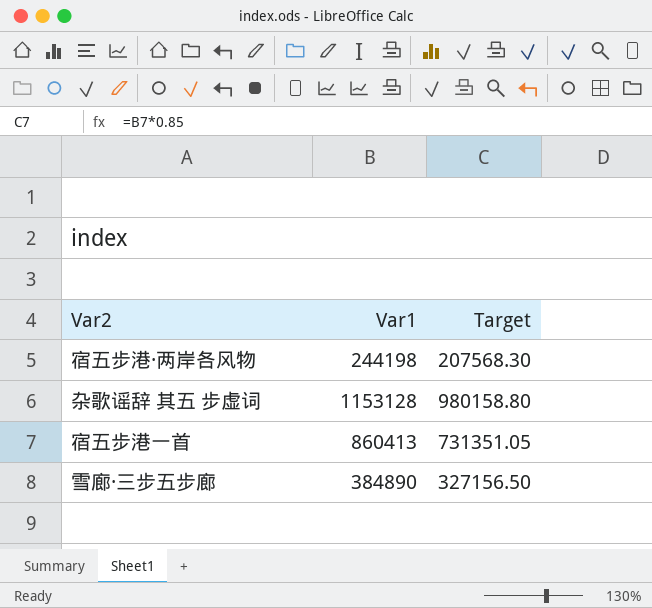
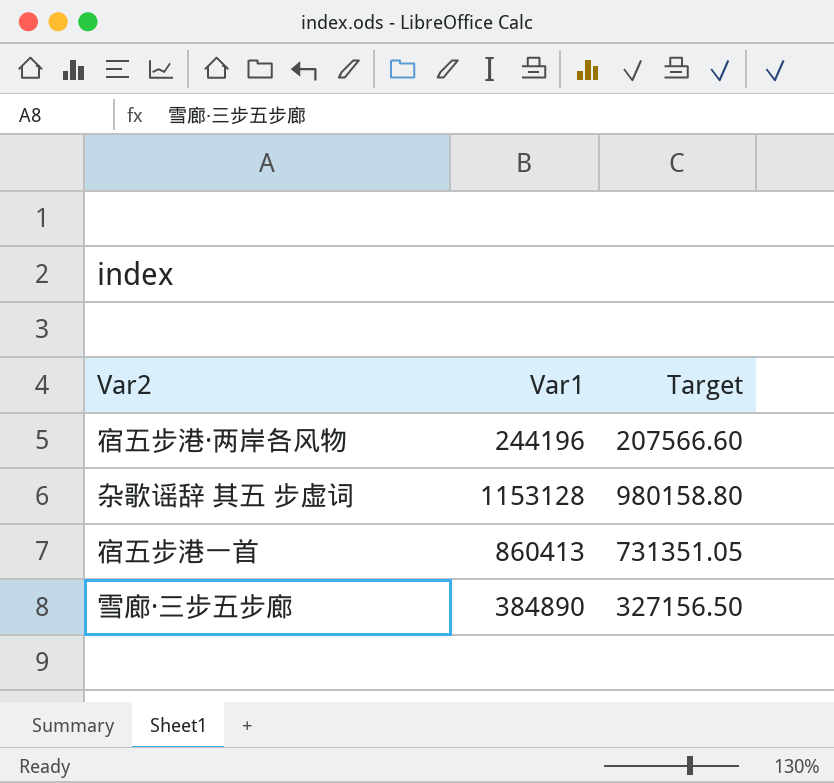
宿五步港·两岸各风物 | Var1: 244198 -> 244196
宿五步港·两岸各风物 | Target: 207568.30 -> 207566.60

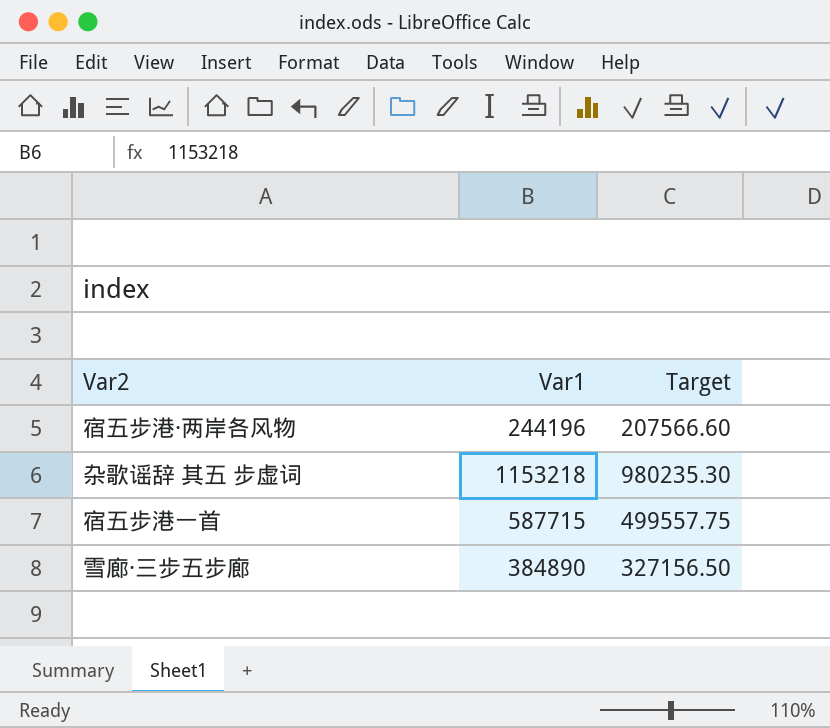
杂歌谣辞 其五 步虚词 | Var1: 1153128 -> 1153218
杂歌谣辞 其五 步虚词 | Target: 980158.80 -> 980235.30
宿五步港一首 | Var1: 860413 -> 587715
宿五步港一首 | Target: 731351.05 -> 499557.75

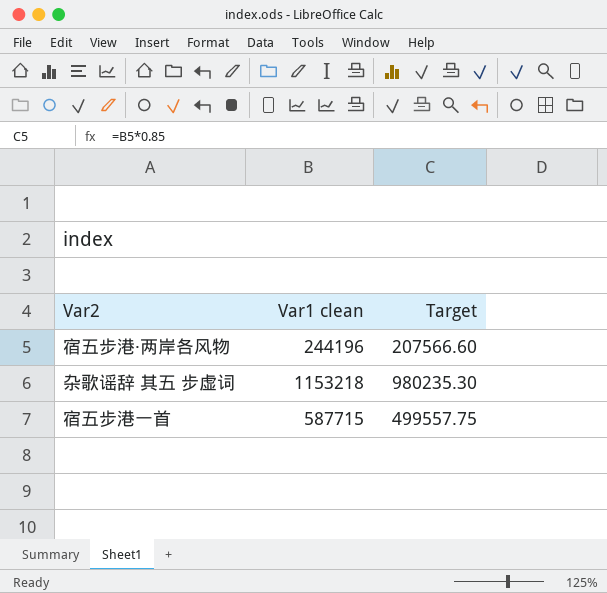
column name: Var1 -> Var1 clean
row 雪廊·三步五步廊: 384890 | 327156.50 -> none

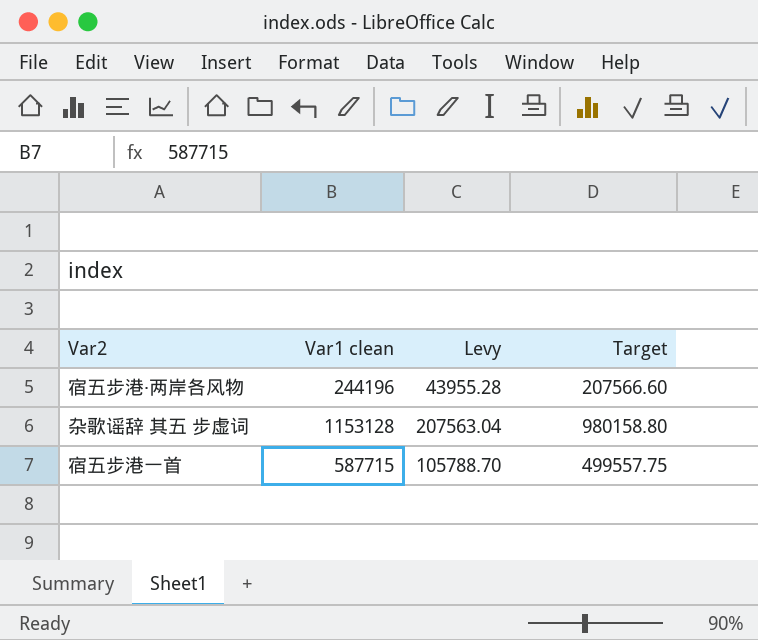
column Levy | formula: none -> [Var1 clean] * 0.18
杂歌谣辞 其五 步虚词 | Var1 clean: 1153218 -> 1153128
杂歌谣辞 其五 步虚词 | Target: 980235.30 -> 980158.80

